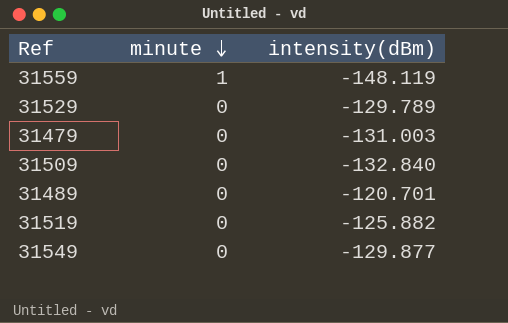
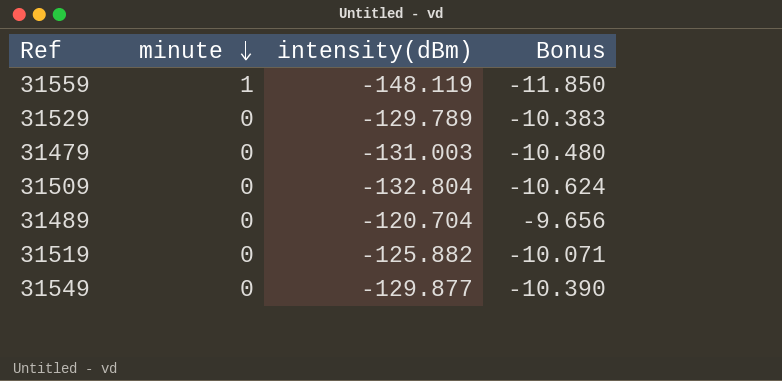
column Bonus | formula: none -> [intensity(dBm)] * 0.08
31509 | intensity(dBm): -132.840 -> -132.804
31489 | intensity(dBm): -120.701 -> -120.704

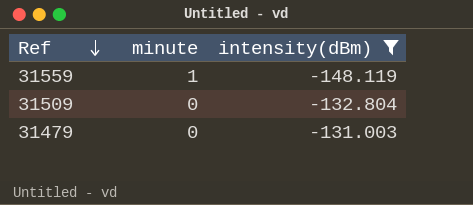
filter: none -> intensity(dBm) <= -131.003
row order: minute descending -> Ref descending
column Bonus | formula: [intensity(dBm)] * 0.08 -> none

